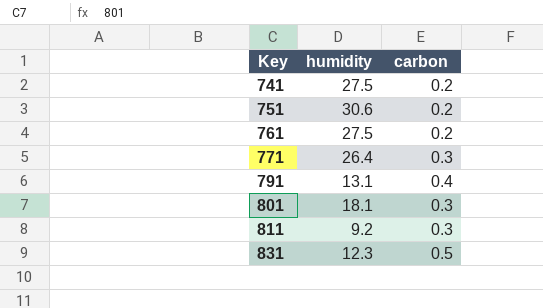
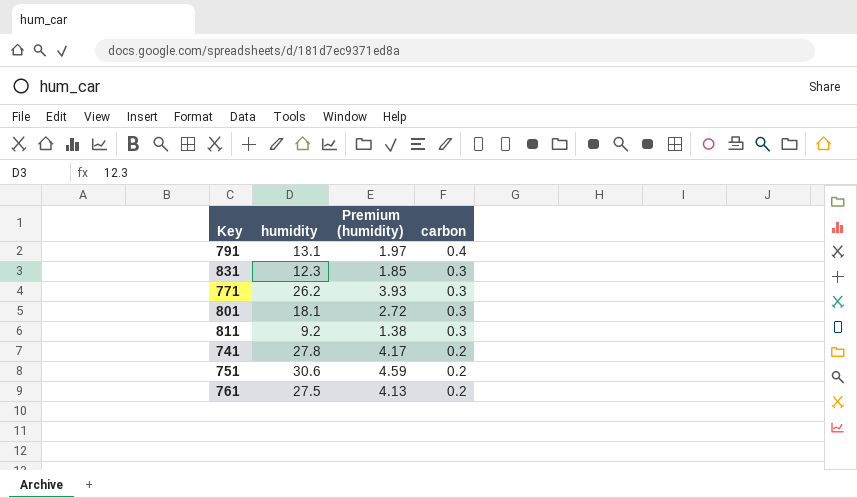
row order: Key ascending -> carbon descending
column Premium (humidity) | formula: none -> [humidity] * 0.15
831 | carbon: 0.5 -> 0.3
771 | humidity: 26.4 -> 26.2
741 | humidity: 27.5 -> 27.8

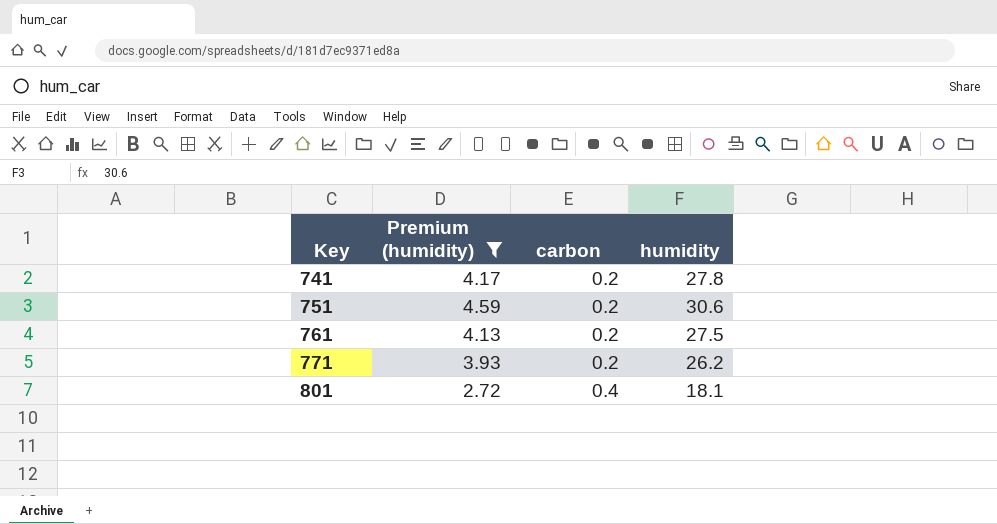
filter: none -> Premium (humidity) >= 2.72
row order: carbon descending -> Key ascending
column humidity | position: 2 -> 4
771 | carbon: 0.3 -> 0.2
801 | carbon: 0.3 -> 0.4

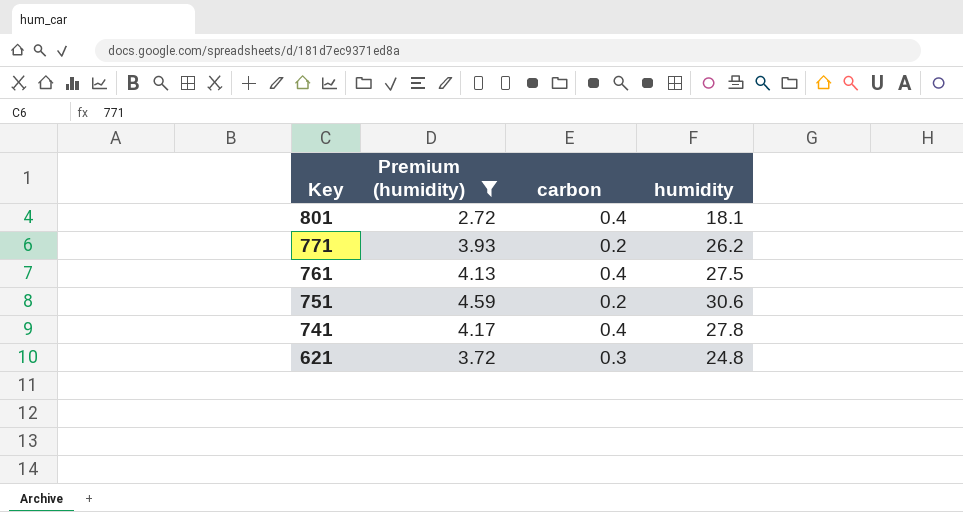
row order: Key ascending -> Key descending
761 | carbon: 0.2 -> 0.4
741 | carbon: 0.2 -> 0.4
row 621: none -> 3.72 | 0.3 | 24.8

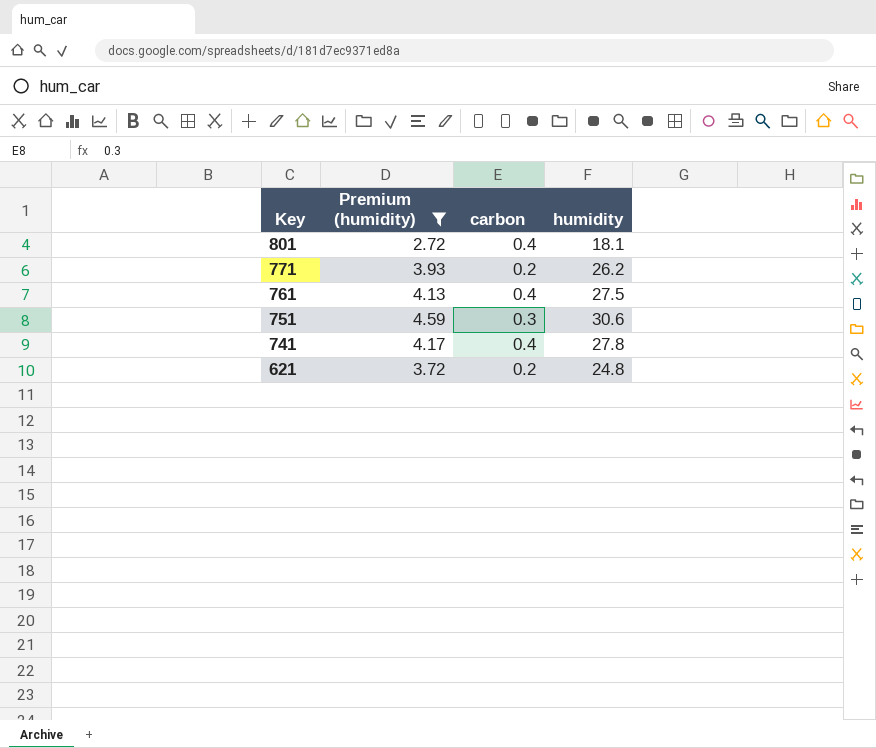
751 | carbon: 0.2 -> 0.3
621 | carbon: 0.3 -> 0.2

